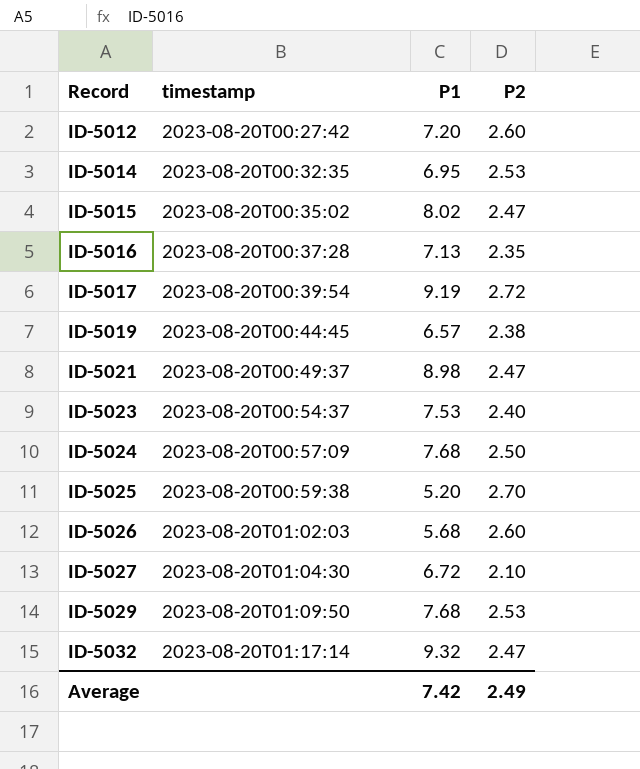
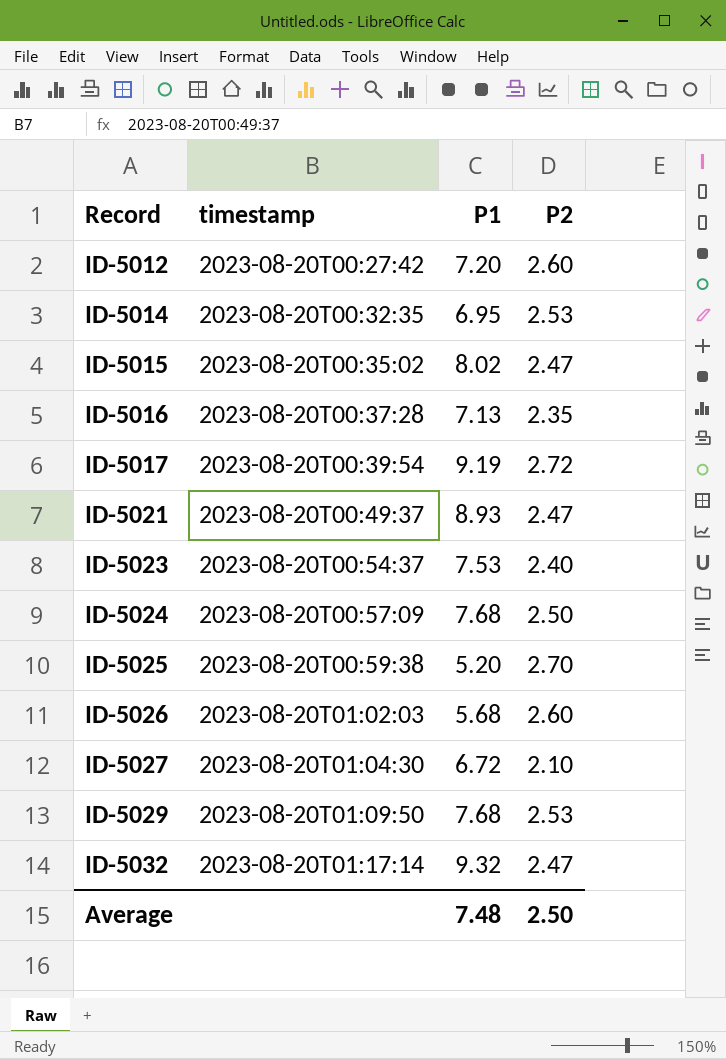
row ID-5019: 2023-08-20T00:44:45 | 6.57 | 2.38 -> none
ID-5021 | P1: 8.98 -> 8.93
Average | P1: 7.42 -> 7.48
Average | P2: 2.49 -> 2.50

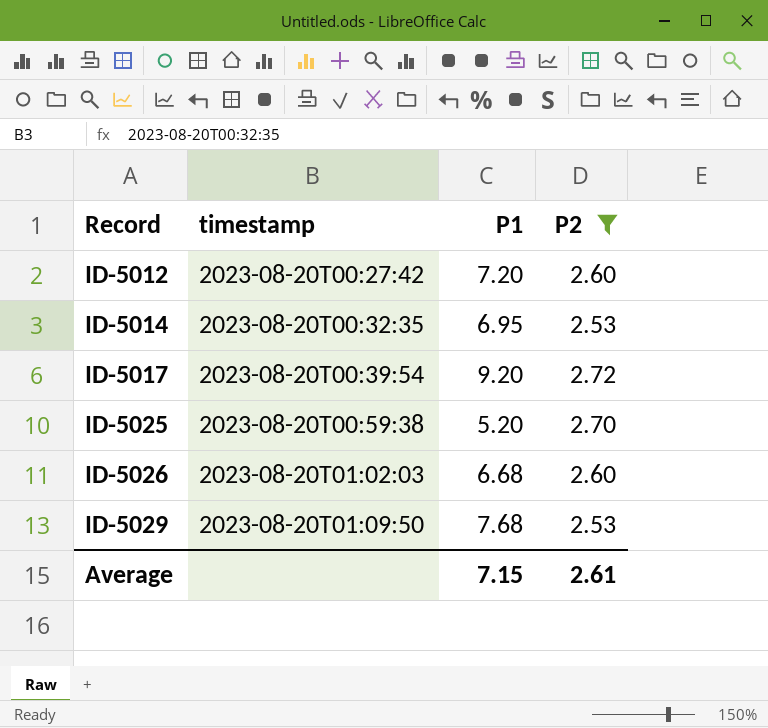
filter: none -> P2 >= 2.53
ID-5017 | P1: 9.19 -> 9.20
ID-5026 | P1: 5.68 -> 6.68
Average | P1: 7.48 -> 7.15
Average | P2: 2.50 -> 2.61

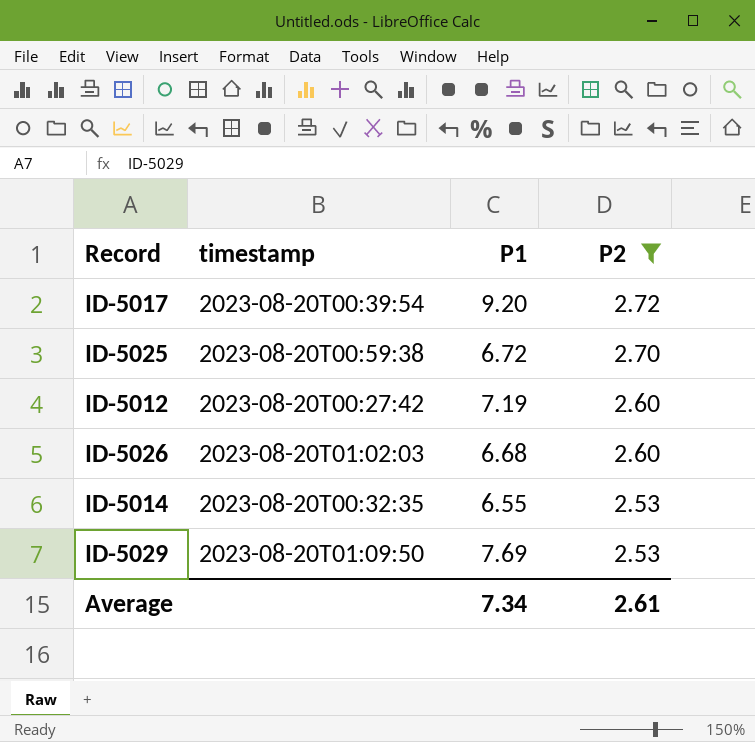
row order: Record ascending -> P2 descending
ID-5025 | P1: 5.20 -> 6.72
ID-5012 | P1: 7.20 -> 7.19
ID-5014 | P1: 6.95 -> 6.55
ID-5029 | P1: 7.68 -> 7.69
Average | P1: 7.15 -> 7.34

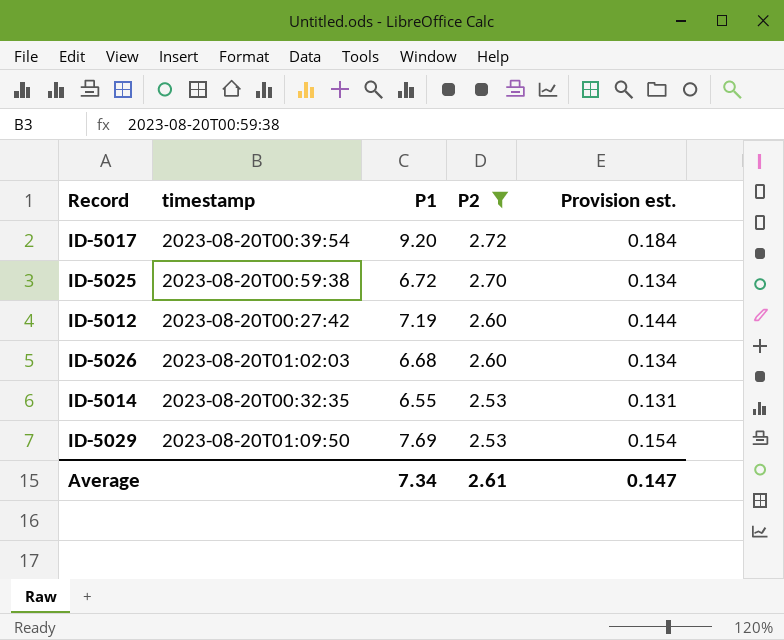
column Provision est. | formula: none -> [P1] * 0.02

